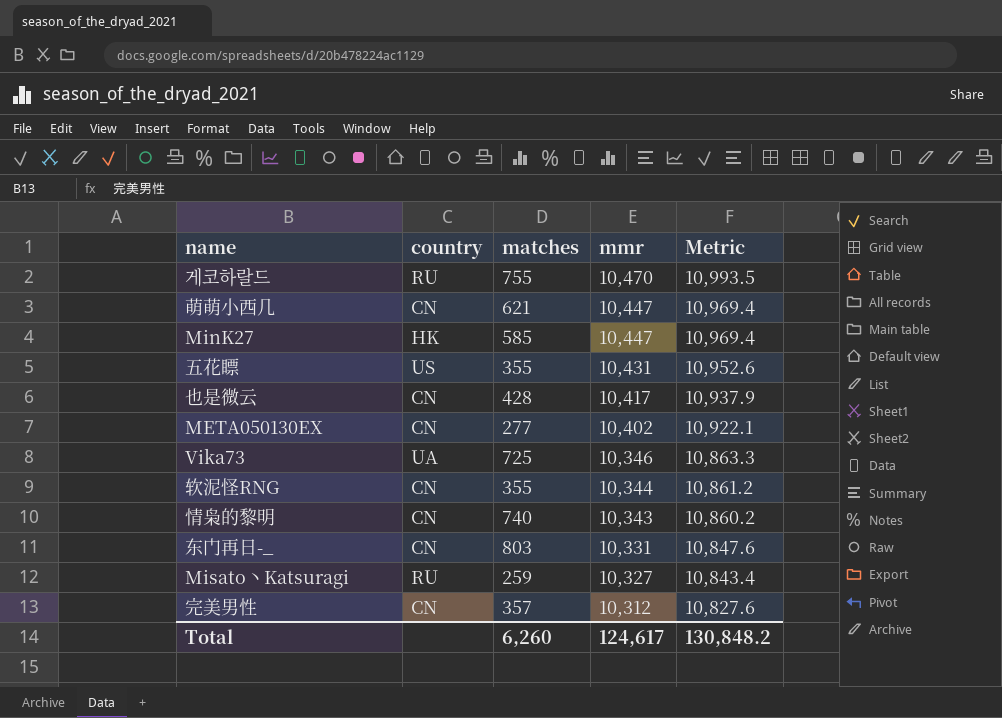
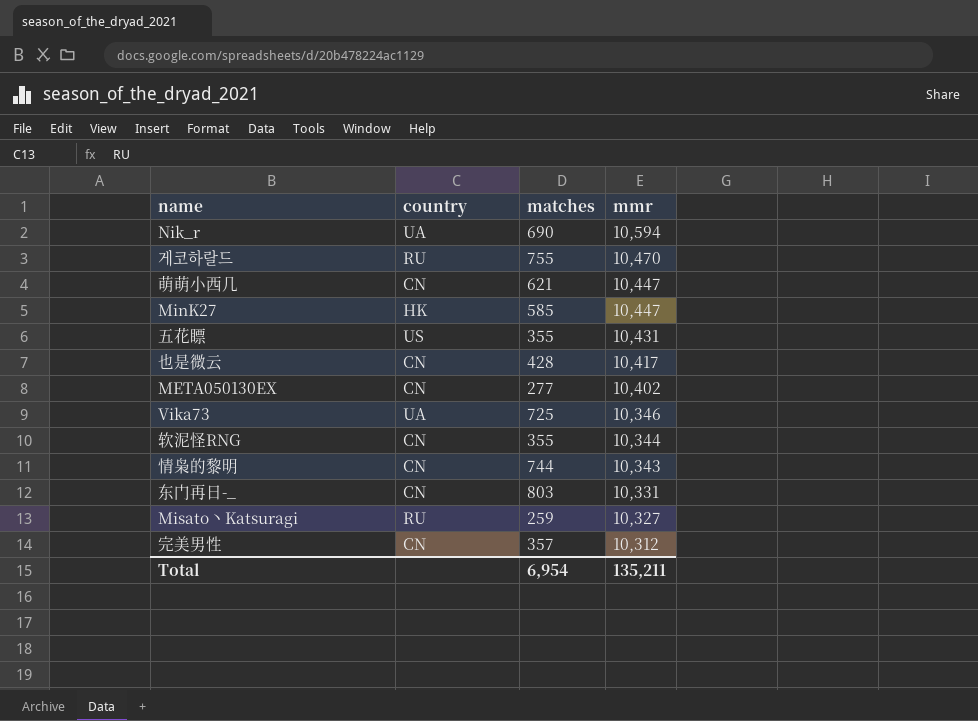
column Metric | formula: [mmr] * 1.05 -> none
row Nik_r: none -> UA | 690 | 10,594
情枭的黎明 | matches: 740 -> 744
Total | matches: 6,260 -> 6,954
Total | mmr: 124,617 -> 135,211

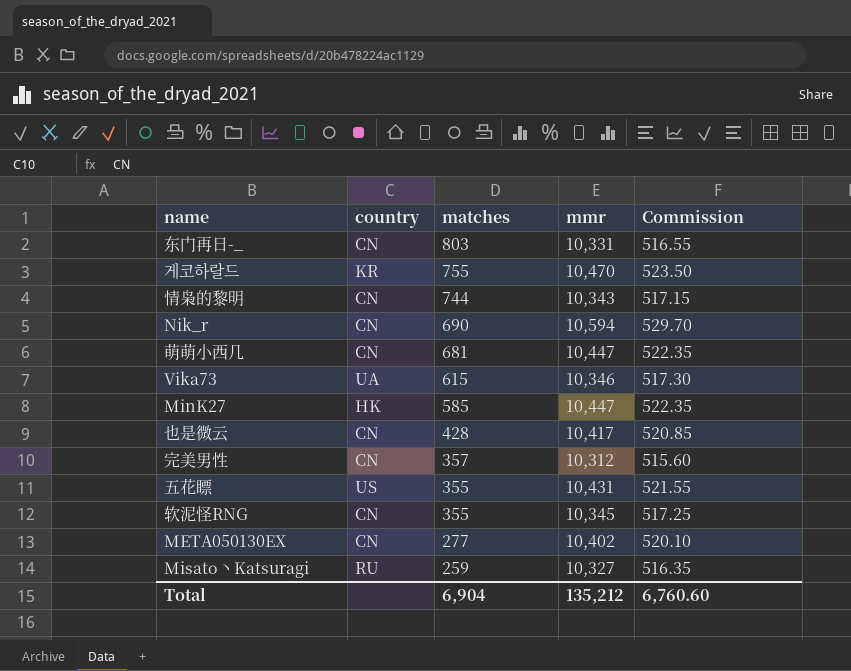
row order: mmr descending -> matches descending
column Commission | formula: none -> [mmr] * 0.05
게코하랄드 | country: RU -> KR
Nik_r | country: UA -> CN
萌萌小西几 | matches: 621 -> 681
Vika73 | matches: 725 -> 615
软泥怪RNG | mmr: 10,344 -> 10,345
Total | matches: 6,954 -> 6,904
Total | mmr: 135,211 -> 135,212

